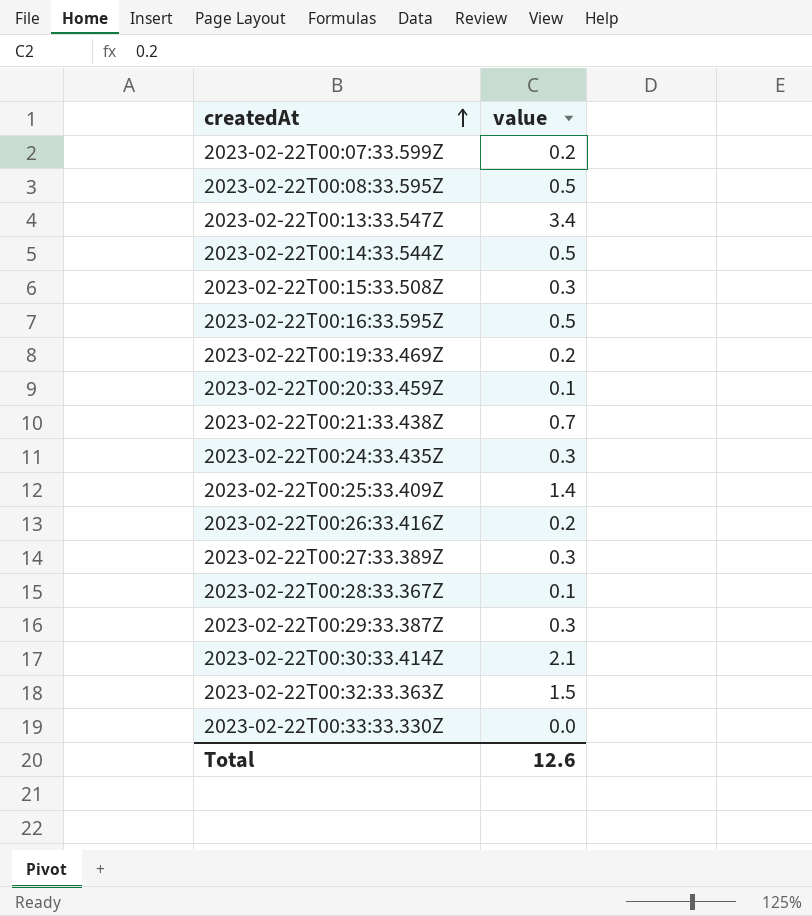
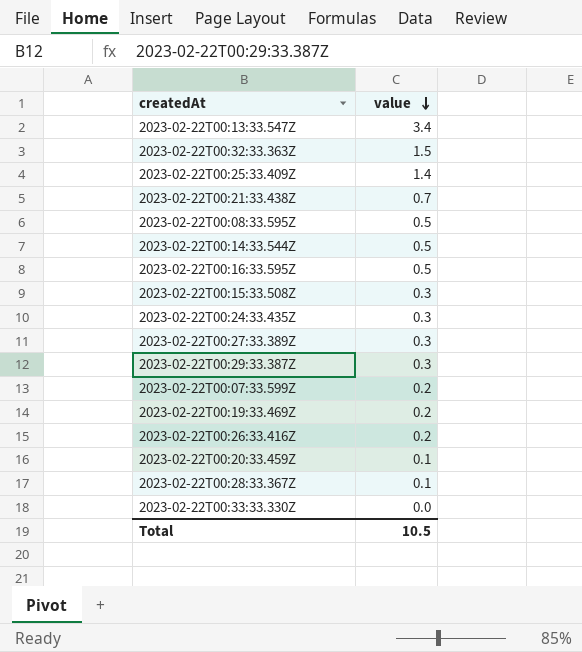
row order: createdAt ascending -> value descending
row 2023-02-22T00:30:33.414Z: 2.1 -> none
Total | value: 12.6 -> 10.5

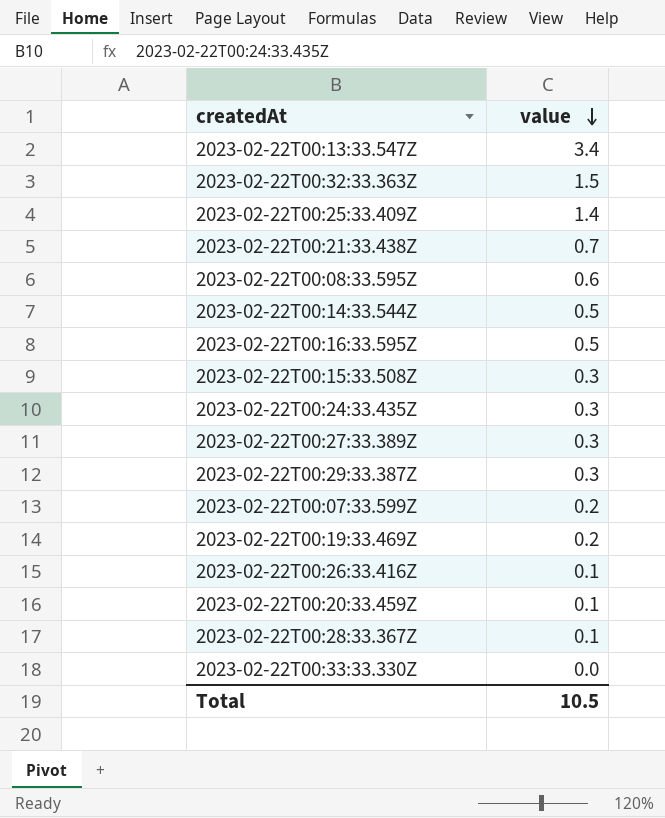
2023-02-22T00:08:33.595Z | value: 0.5 -> 0.6
2023-02-22T00:26:33.416Z | value: 0.2 -> 0.1

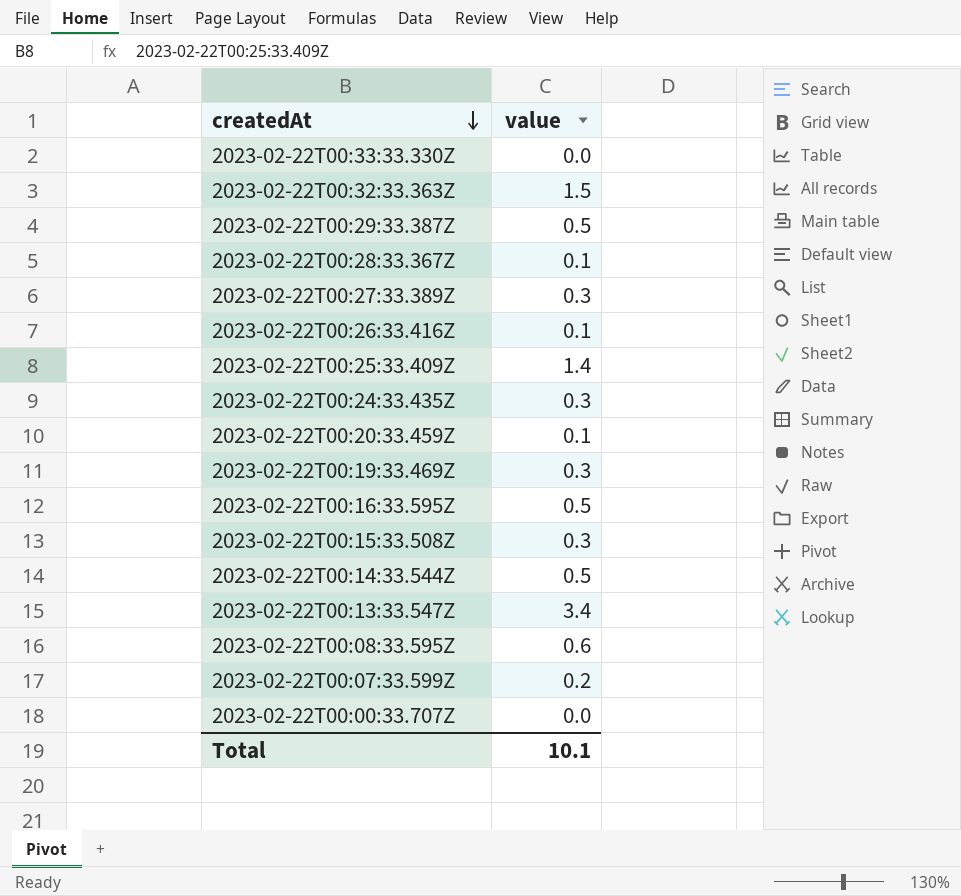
row order: value descending -> createdAt descending
row 2023-02-22T00:21:33.438Z: 0.7 -> none
2023-02-22T00:29:33.387Z | value: 0.3 -> 0.5
2023-02-22T00:19:33.469Z | value: 0.2 -> 0.3
row 2023-02-22T00:00:33.707Z: none -> 0.0
Total | value: 10.5 -> 10.1

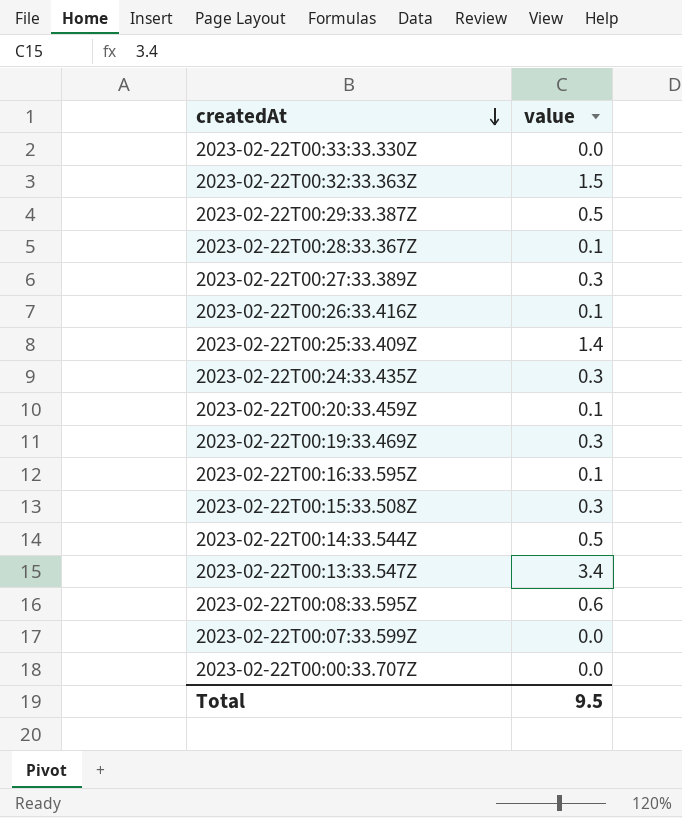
2023-02-22T00:16:33.595Z | value: 0.5 -> 0.1
2023-02-22T00:07:33.599Z | value: 0.2 -> 0.0
Total | value: 10.1 -> 9.5

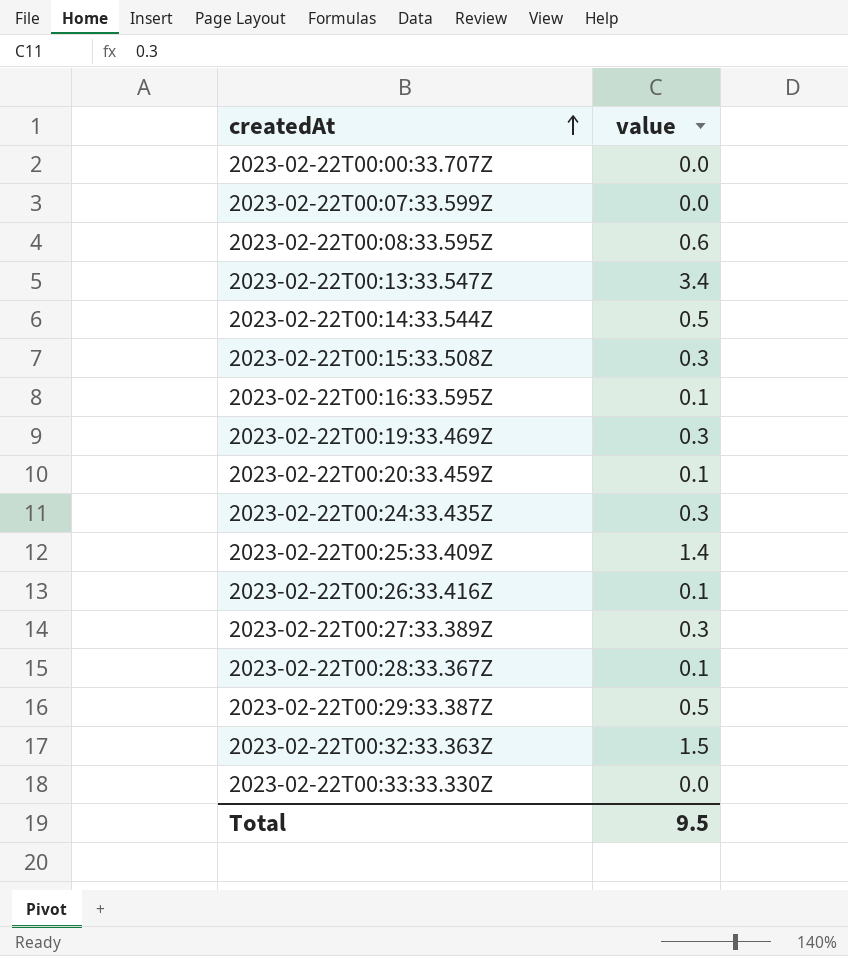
row order: createdAt descending -> createdAt ascending

